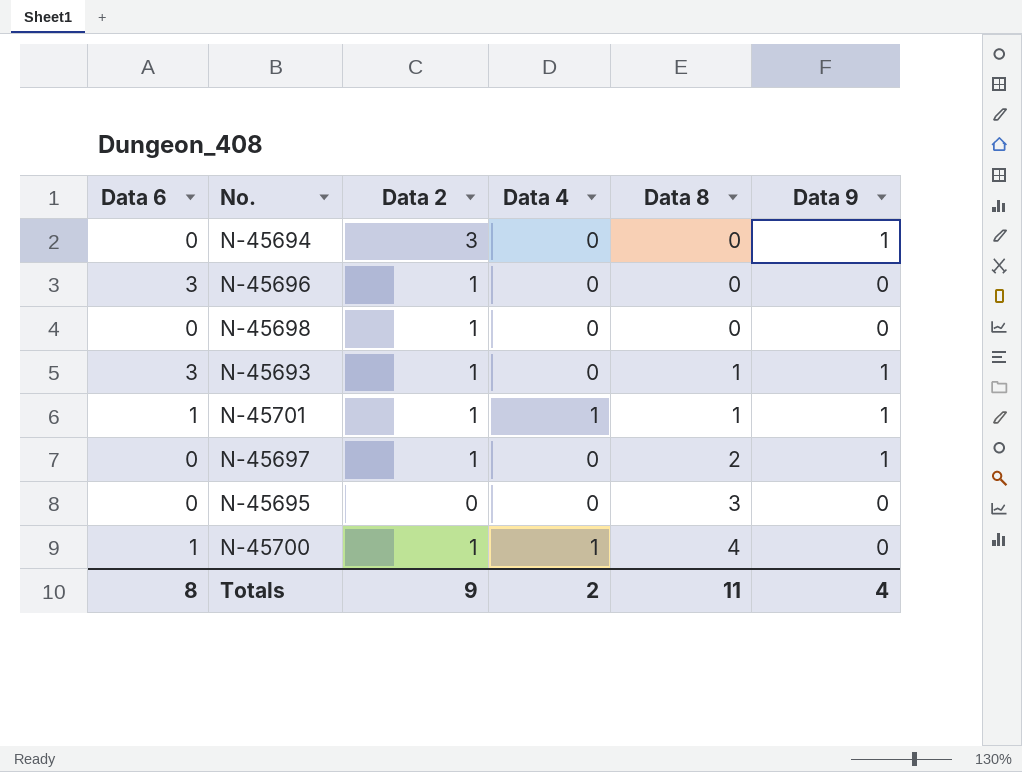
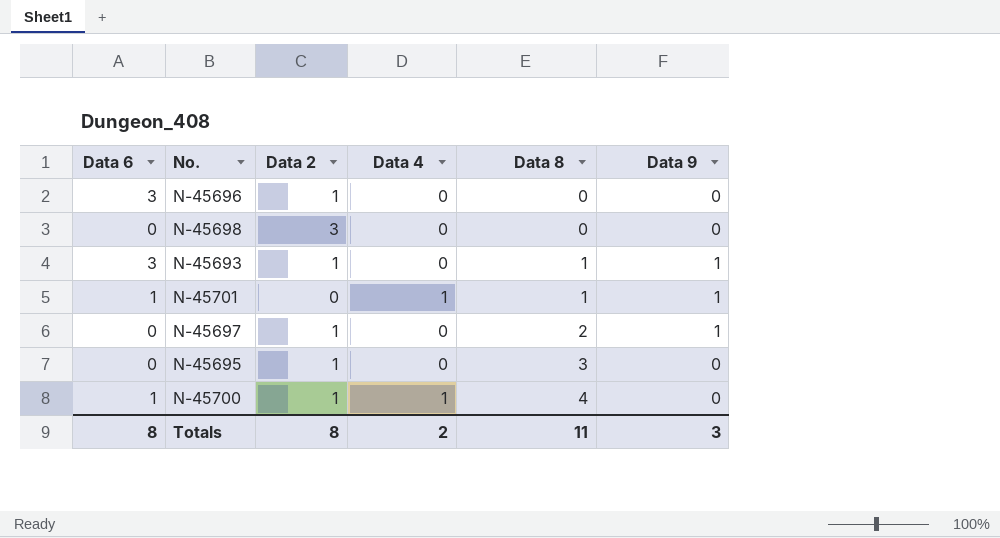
row N-45694: 0 | 3 | 0 | 0 | 1 -> none
N-45698 | Data 2: 1 -> 3
N-45701 | Data 2: 1 -> 0
N-45695 | Data 2: 0 -> 1
Totals | Data 2: 9 -> 8
Totals | Data 9: 4 -> 3

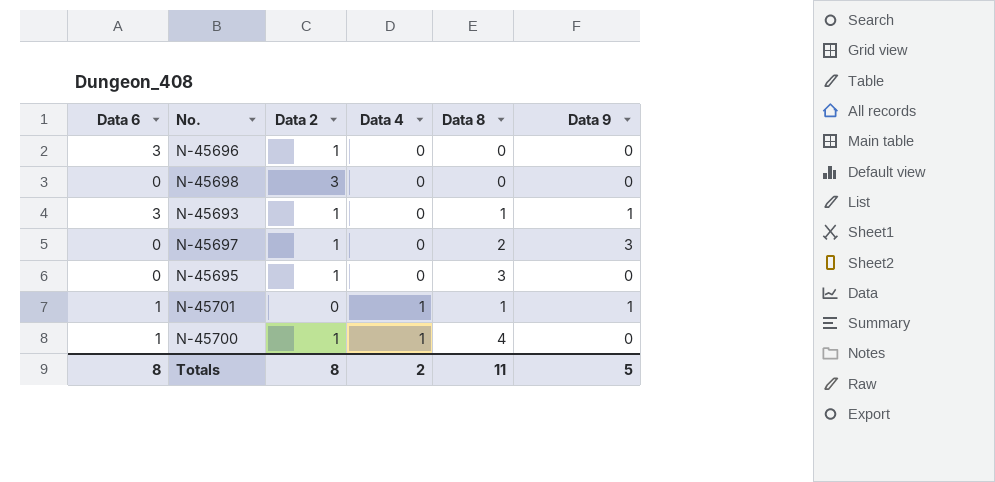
row order: Data 8 ascending -> Data 4 ascending
N-45697 | Data 9: 1 -> 3
Totals | Data 9: 3 -> 5

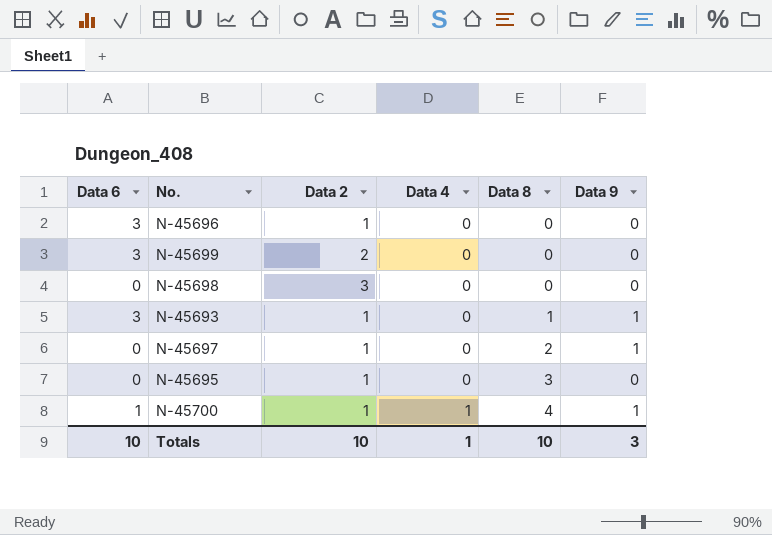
row N-45701: 1 | 0 | 1 | 1 | 1 -> none
row N-45699: none -> 3 | 2 | 0 | 0 | 0
N-45697 | Data 9: 3 -> 1
N-45700 | Data 9: 0 -> 1
Totals | Data 6: 8 -> 10
Totals | Data 2: 8 -> 10
Totals | Data 4: 2 -> 1
Totals | Data 8: 11 -> 10
Totals | Data 9: 5 -> 3

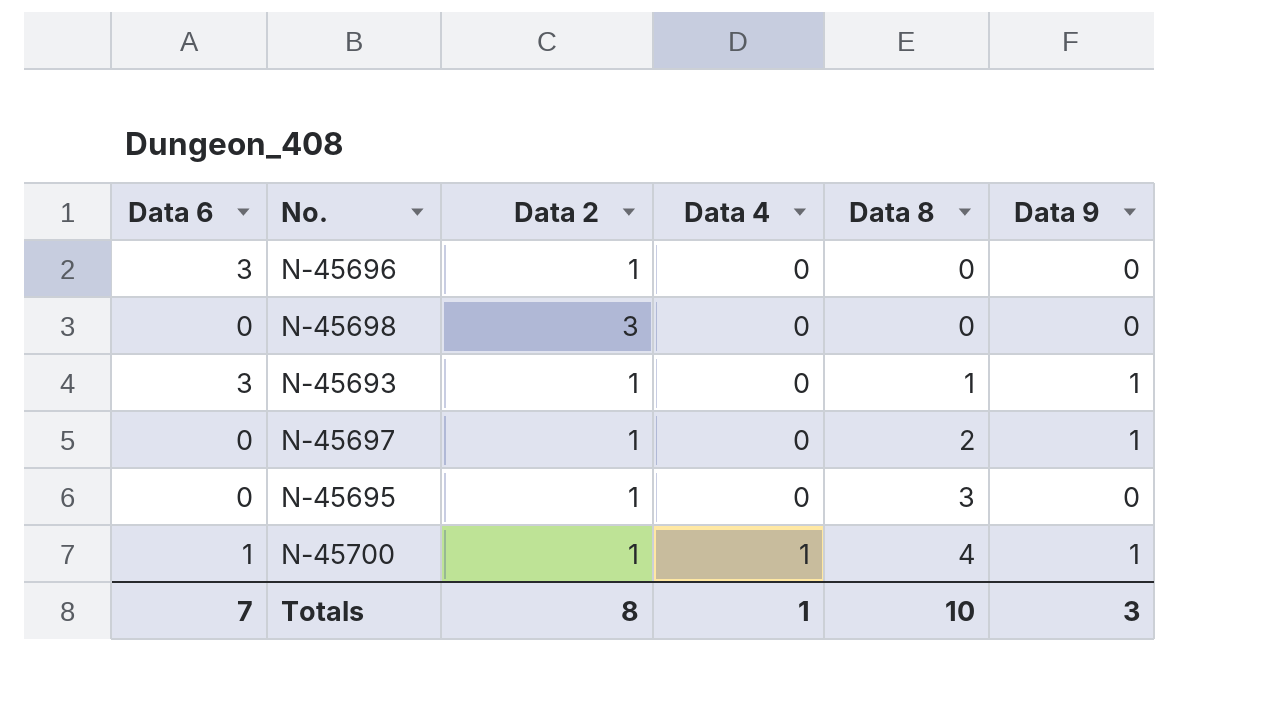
row N-45699: 3 | 2 | 0 | 0 | 0 -> none
Totals | Data 6: 10 -> 7
Totals | Data 2: 10 -> 8

